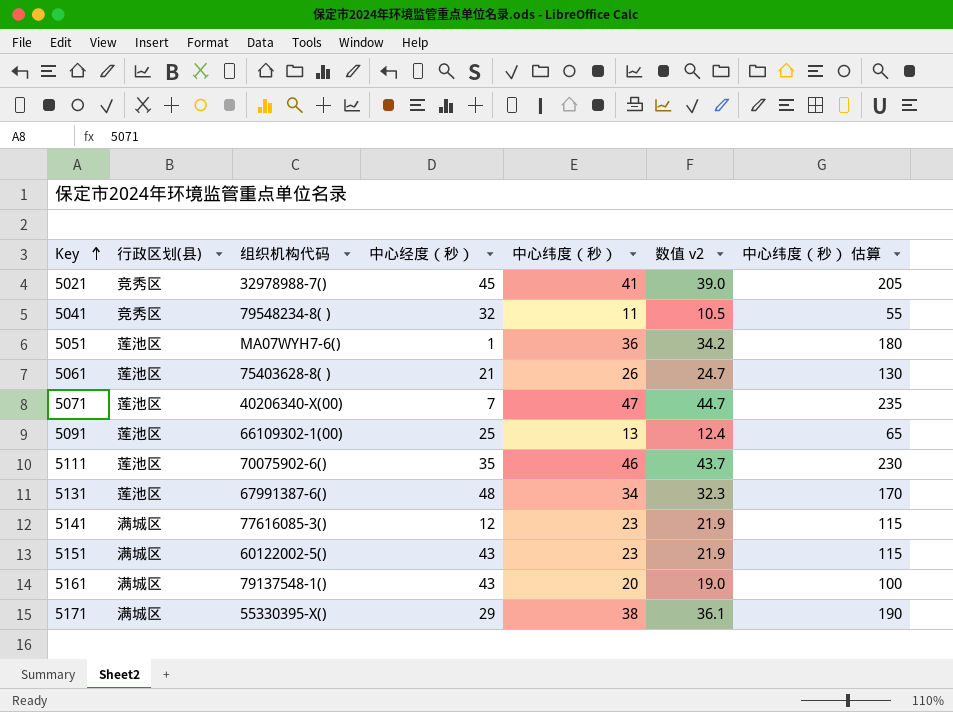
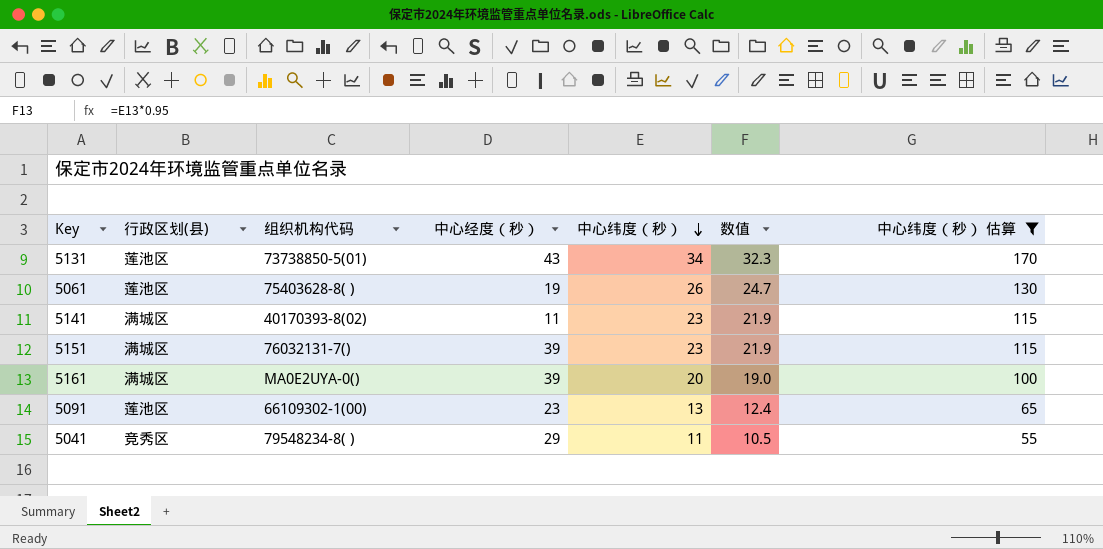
filter: none -> 中心纬度（秒） 估算 <= 170
row order: Key ascending -> 中心纬度（秒） descending
column name: 数值 v2 -> 数值
5131 | 组织机构代码: 67991387-6() -> 73738850-5(01)
5131 | 中心经度（秒）: 48 -> 43
5061 | 中心经度（秒）: 21 -> 19
5141 | 组织机构代码: 77616085-3() -> 40170393-8(02)
5141 | 中心经度（秒）: 12 -> 11
5151 | 组织机构代码: 60122002-5() -> 76032131-7()
5151 | 中心经度（秒）: 43 -> 39
5161 | 组织机构代码: 79137548-1() -> MA0E2UYA-0()
5161 | 中心经度（秒）: 43 -> 39
5091 | 中心经度（秒）: 25 -> 23
5041 | 中心经度（秒）: 32 -> 29

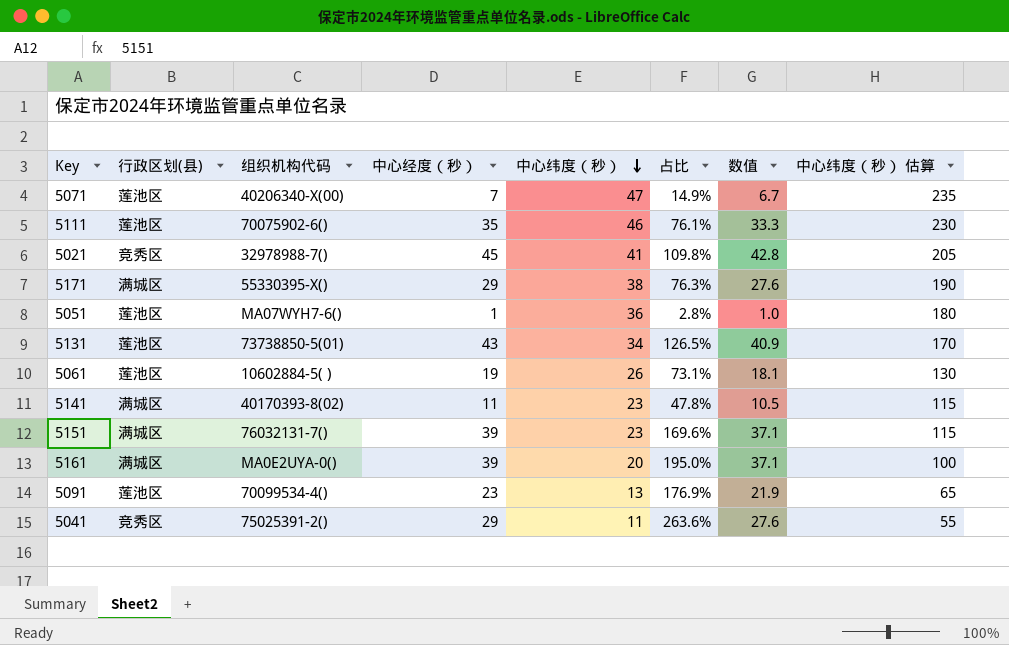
filter: 中心纬度（秒） 估算 <= 170 -> none
column 占比 | formula: none -> [中心经度（秒）] / [中心纬度（秒）]
column 数值 | formula: [中心纬度（秒）] * 0.95 -> [中心经度（秒）] * 0.95
5061 | 组织机构代码: 75403628-8( ) -> 10602884-5( )
5091 | 组织机构代码: 66109302-1(00) -> 70099534-4()
5041 | 组织机构代码: 79548234-8( ) -> 75025391-2()

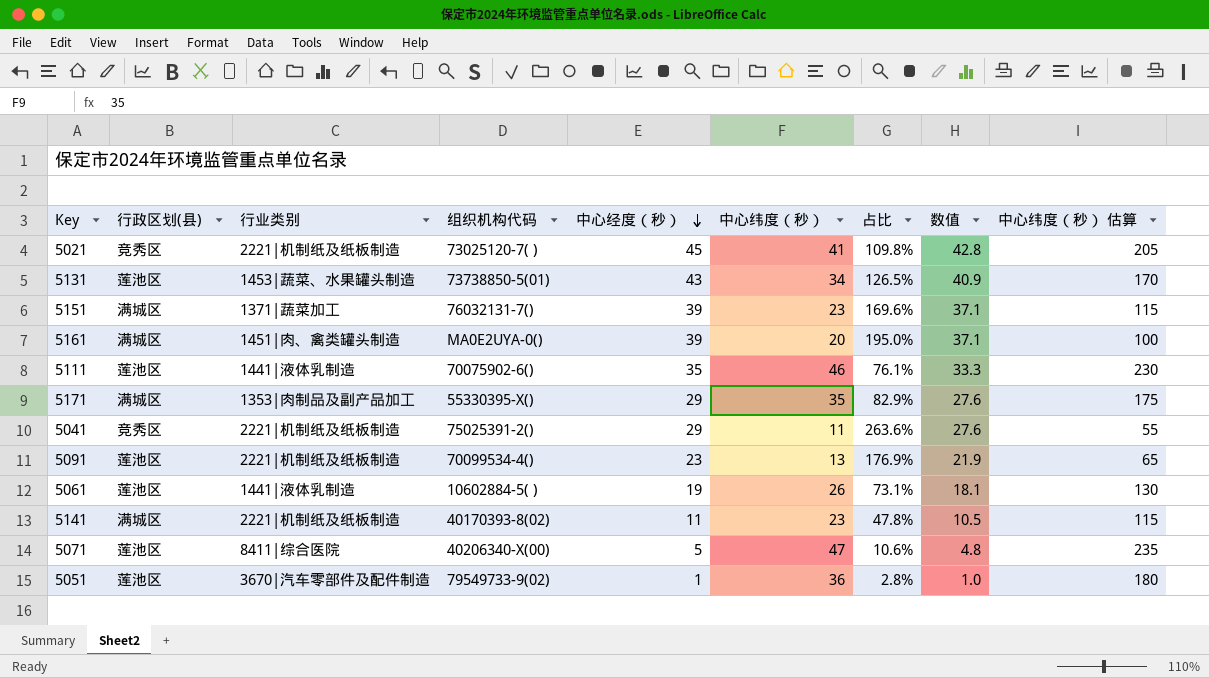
row order: 中心纬度（秒） descending -> 中心经度（秒） descending
column 行业类别 | position: none -> 3
5021 | 组织机构代码: 32978988-7() -> 73025120-7( )
5171 | 中心纬度（秒）: 38 -> 35
5171 | 占比: 76.3% -> 82.9%
5171 | 中心纬度（秒） 估算: 190 -> 175
5071 | 中心经度（秒）: 7 -> 5
5071 | 占比: 14.9% -> 10.6%
5071 | 数值: 6.7 -> 4.8
5051 | 组织机构代码: MA07WYH7-6() -> 79549733-9(02)

